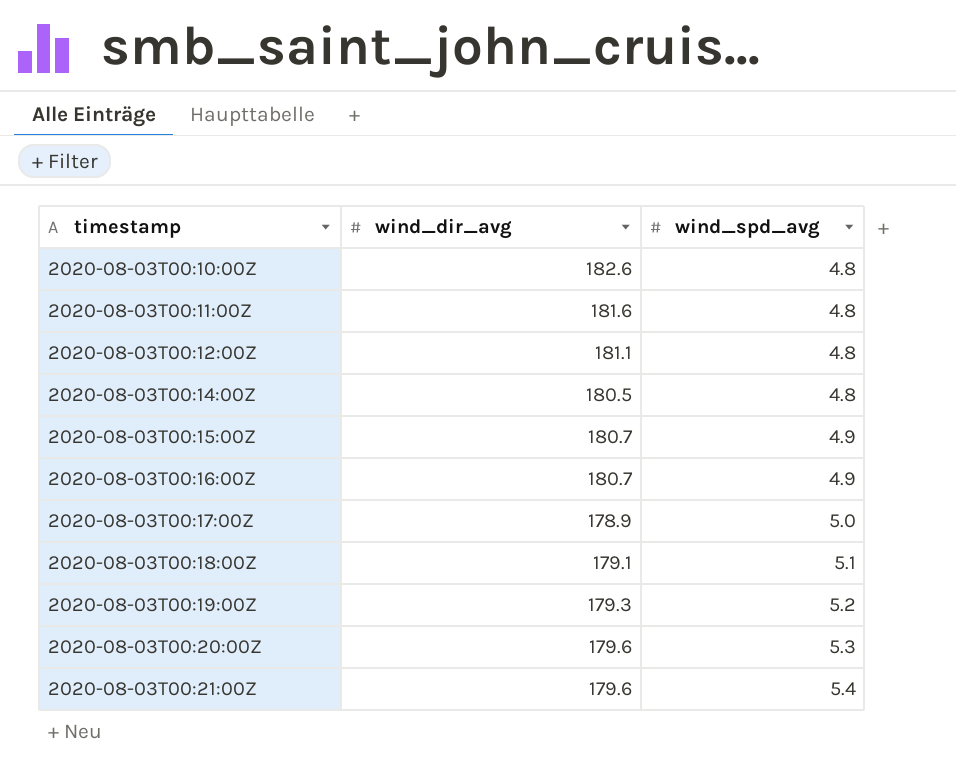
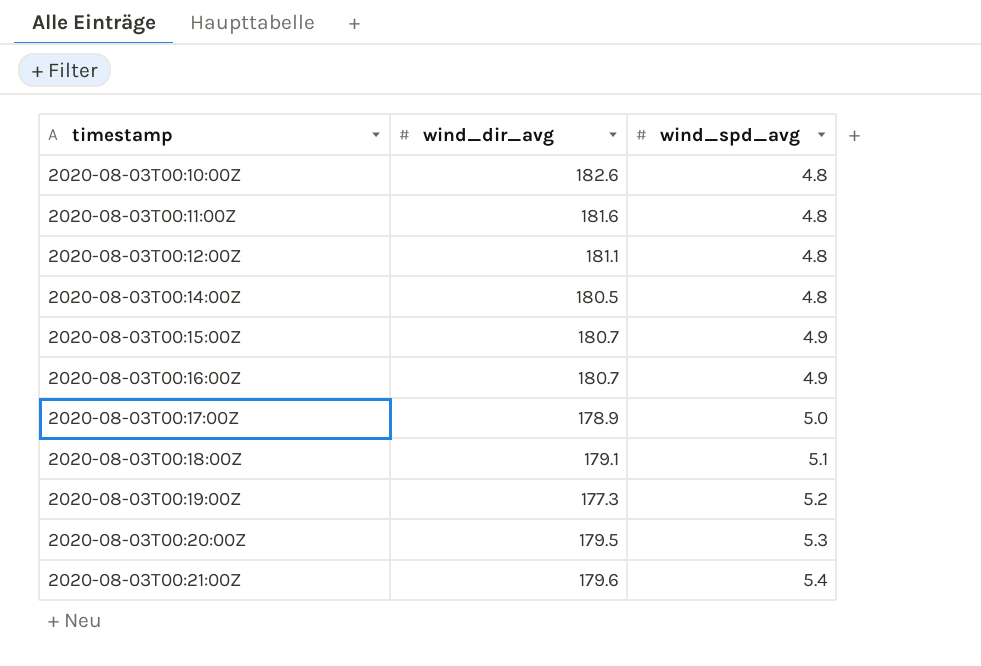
2020-08-03T00:19:00Z | wind_dir_avg: 179.3 -> 177.3
2020-08-03T00:20:00Z | wind_dir_avg: 179.6 -> 179.5

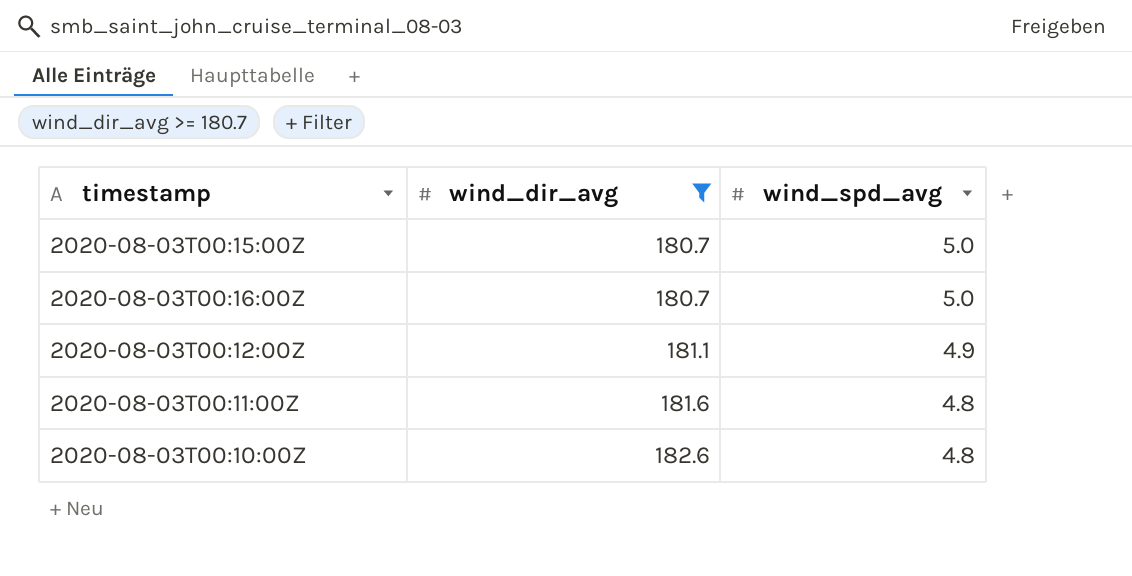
filter: none -> wind_dir_avg >= 180.7
row order: timestamp ascending -> wind_dir_avg ascending
2020-08-03T00:15:00Z | wind_spd_avg: 4.9 -> 5.0
2020-08-03T00:16:00Z | wind_spd_avg: 4.9 -> 5.0
2020-08-03T00:12:00Z | wind_spd_avg: 4.8 -> 4.9

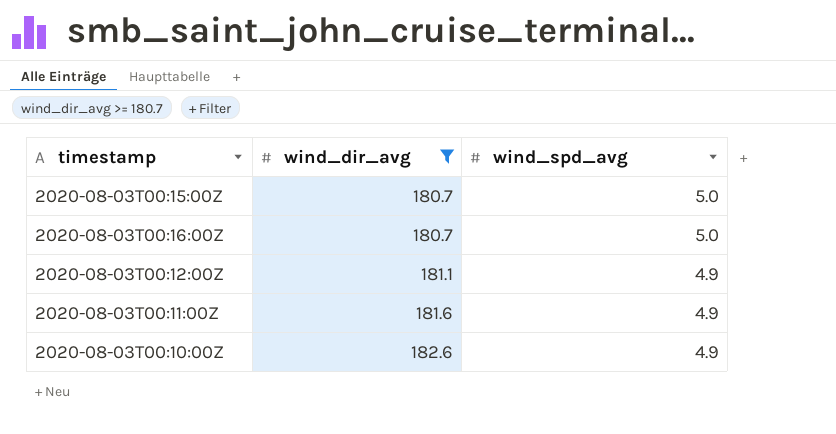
2020-08-03T00:11:00Z | wind_spd_avg: 4.8 -> 4.9
2020-08-03T00:10:00Z | wind_spd_avg: 4.8 -> 4.9

